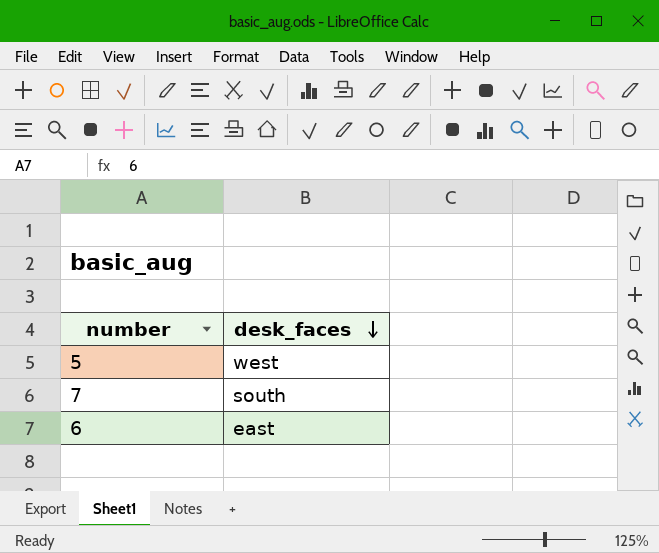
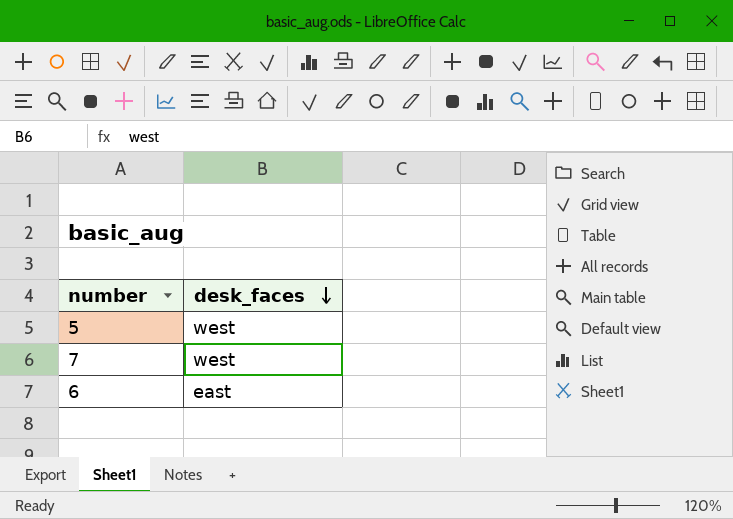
7 | desk_faces: south -> west

